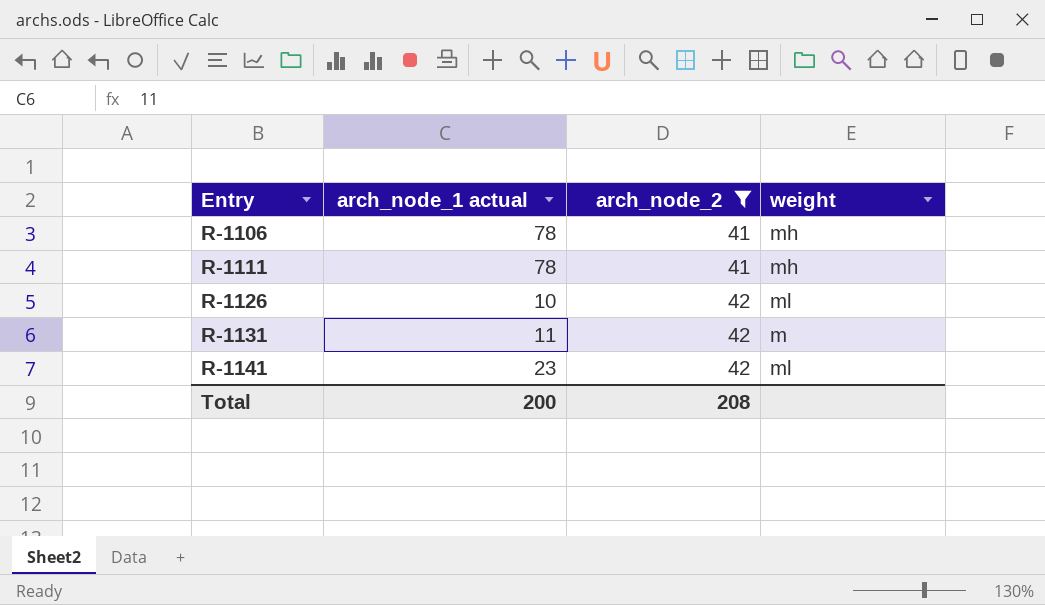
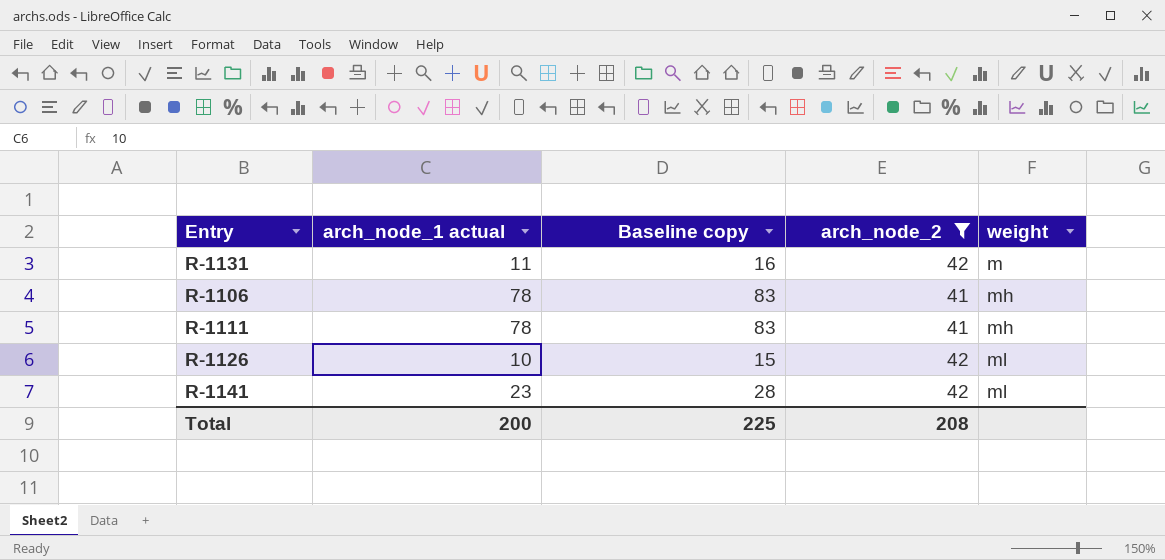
row order: Entry ascending -> weight ascending
column Baseline copy | formula: none -> [arch_node_1 actual] + 5

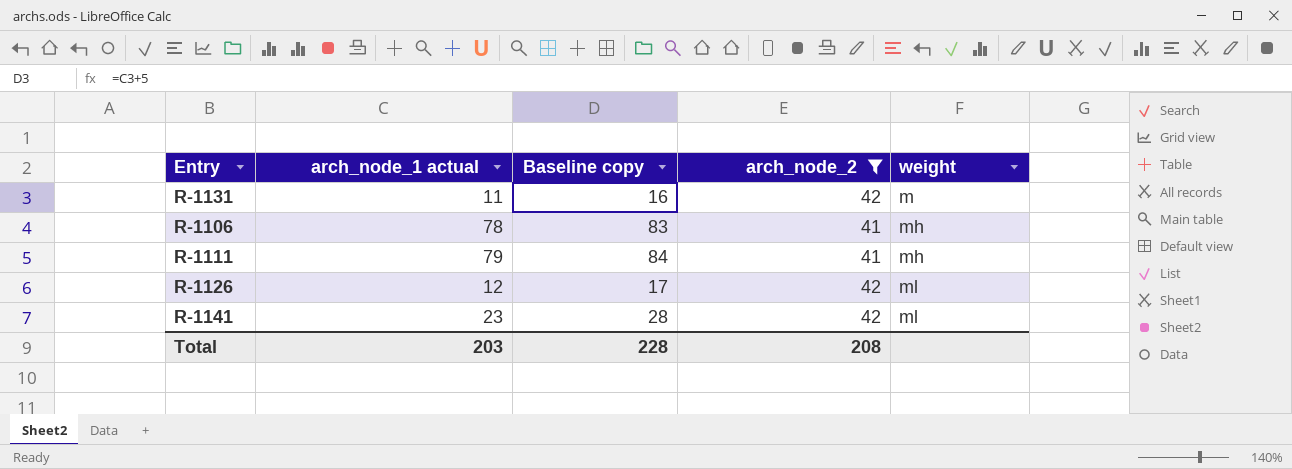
R-1111 | arch_node_1 actual: 78 -> 79
R-1111 | Baseline copy: 83 -> 84
R-1126 | arch_node_1 actual: 10 -> 12
R-1126 | Baseline copy: 15 -> 17
Total | arch_node_1 actual: 200 -> 203
Total | Baseline copy: 225 -> 228

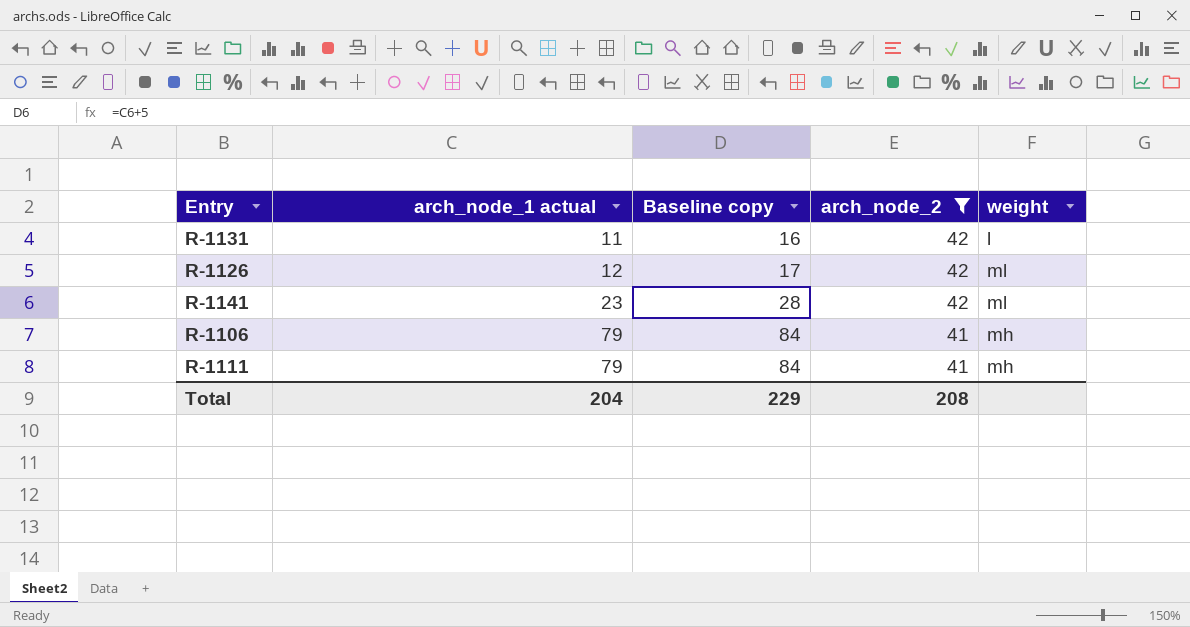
row order: weight ascending -> arch_node_1 actual ascending
R-1131 | weight: m -> l
R-1106 | arch_node_1 actual: 78 -> 79
R-1106 | Baseline copy: 83 -> 84
Total | arch_node_1 actual: 203 -> 204
Total | Baseline copy: 228 -> 229

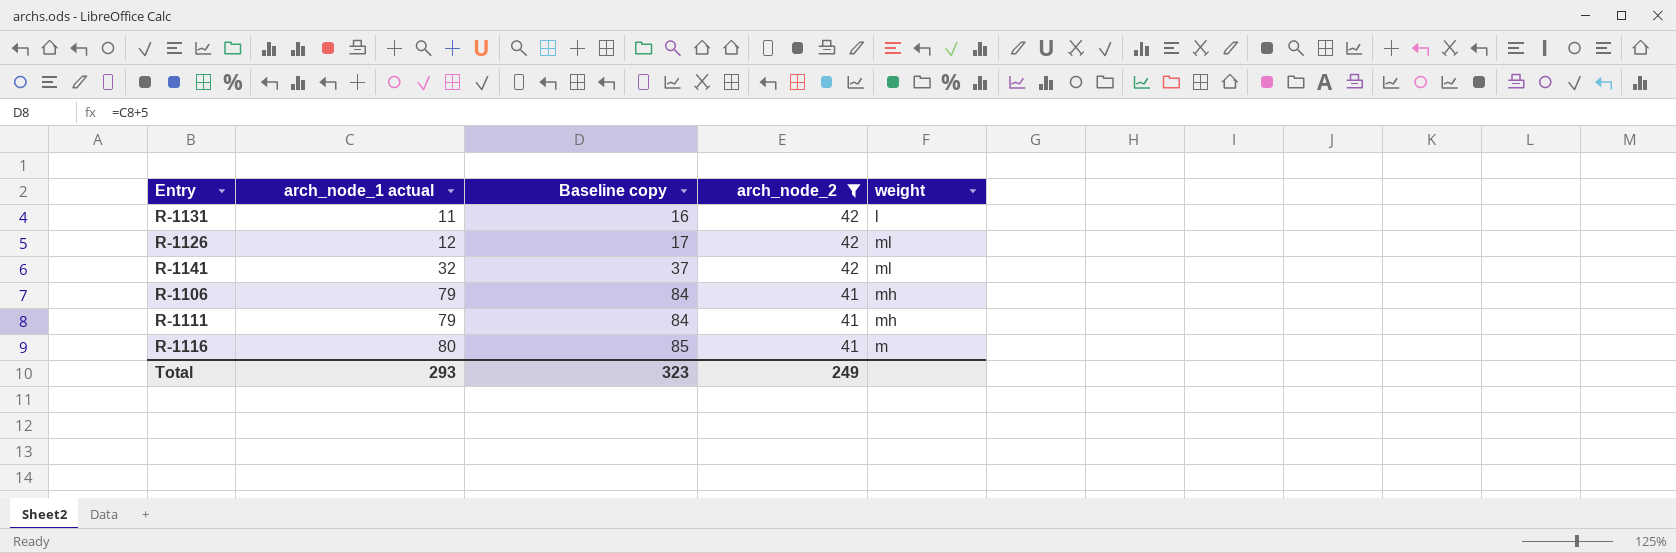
R-1141 | arch_node_1 actual: 23 -> 32
R-1141 | Baseline copy: 28 -> 37
row R-1116: none -> 80 | 85 | 41 | m
Total | arch_node_1 actual: 204 -> 293
Total | Baseline copy: 229 -> 323
Total | arch_node_2: 208 -> 249

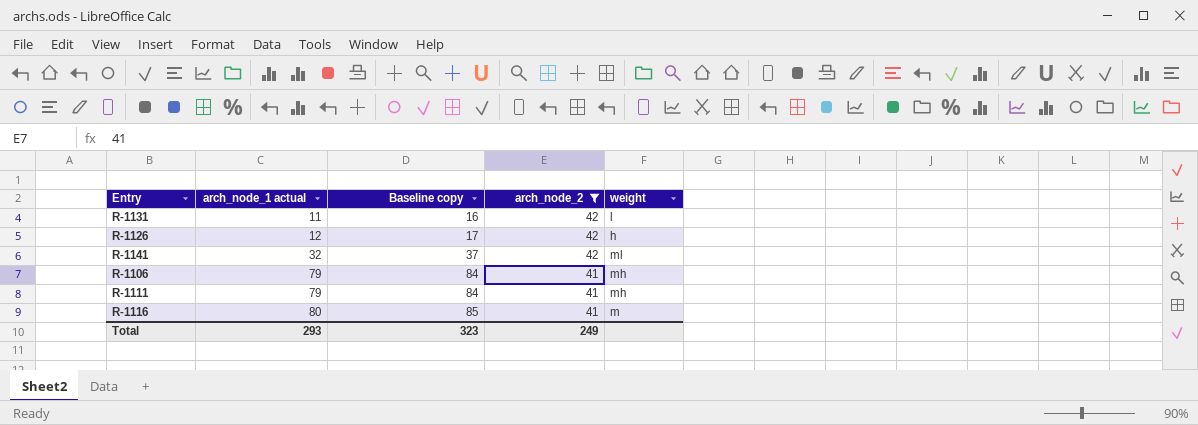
R-1126 | weight: ml -> h

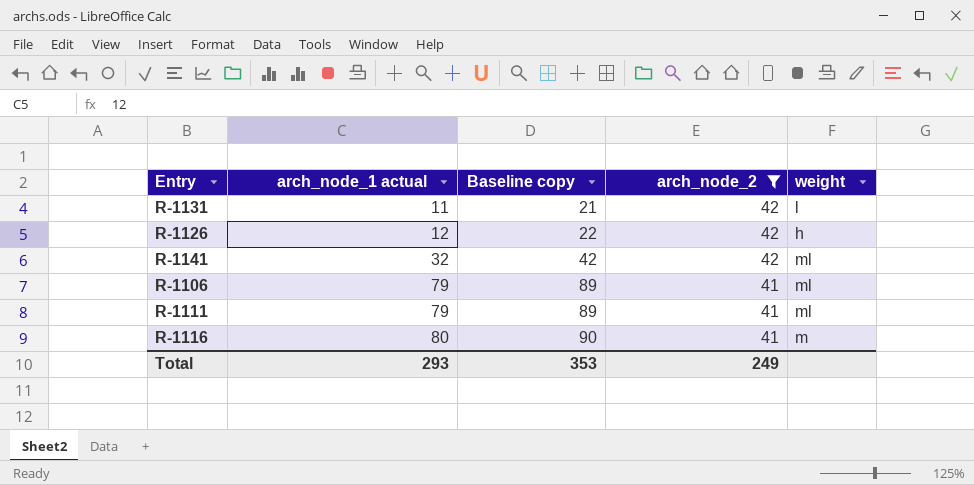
column Baseline copy | formula: [arch_node_1 actual] + 5 -> [arch_node_1 actual] + 10
R-1106 | weight: mh -> ml
R-1111 | weight: mh -> ml
Total | Baseline copy: 323 -> 353

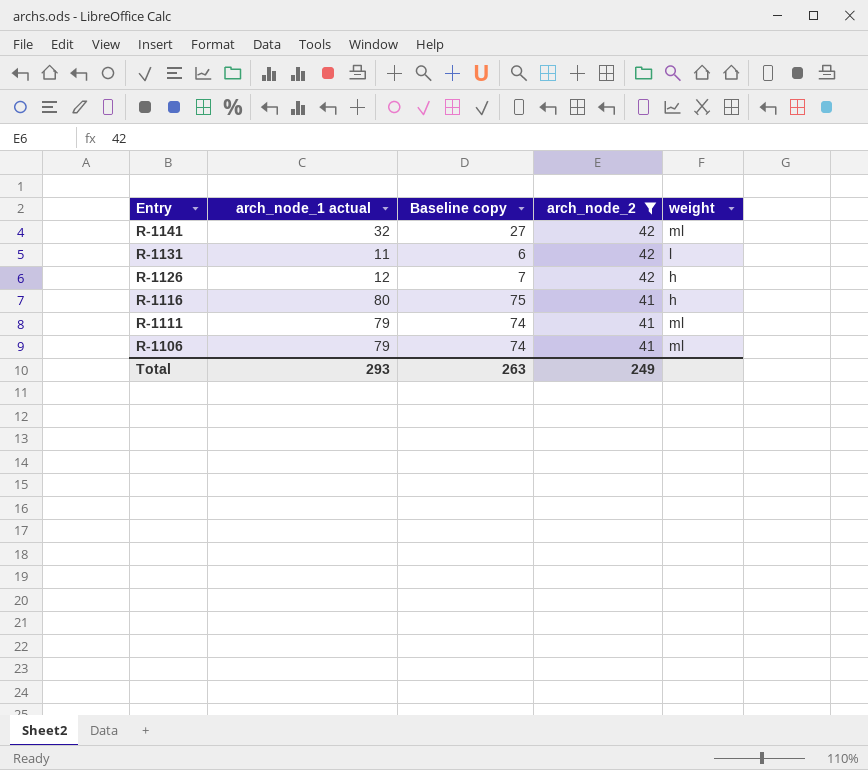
row order: arch_node_1 actual ascending -> Entry descending
column Baseline copy | formula: [arch_node_1 actual] + 10 -> [arch_node_1 actual] - 5
R-1116 | weight: m -> h
Total | Baseline copy: 353 -> 263

